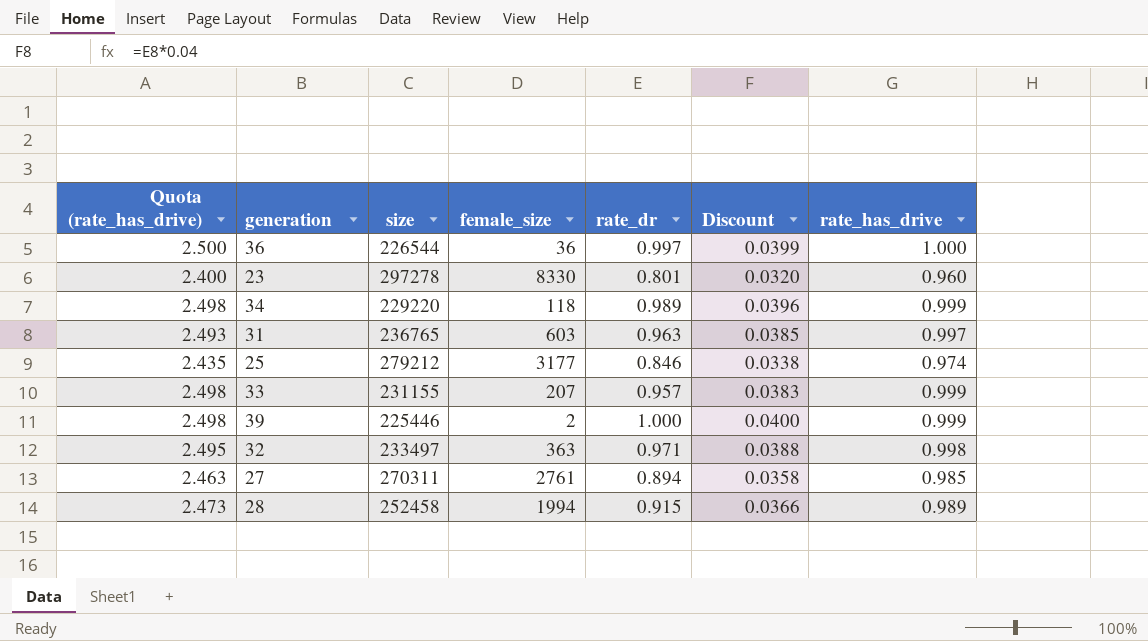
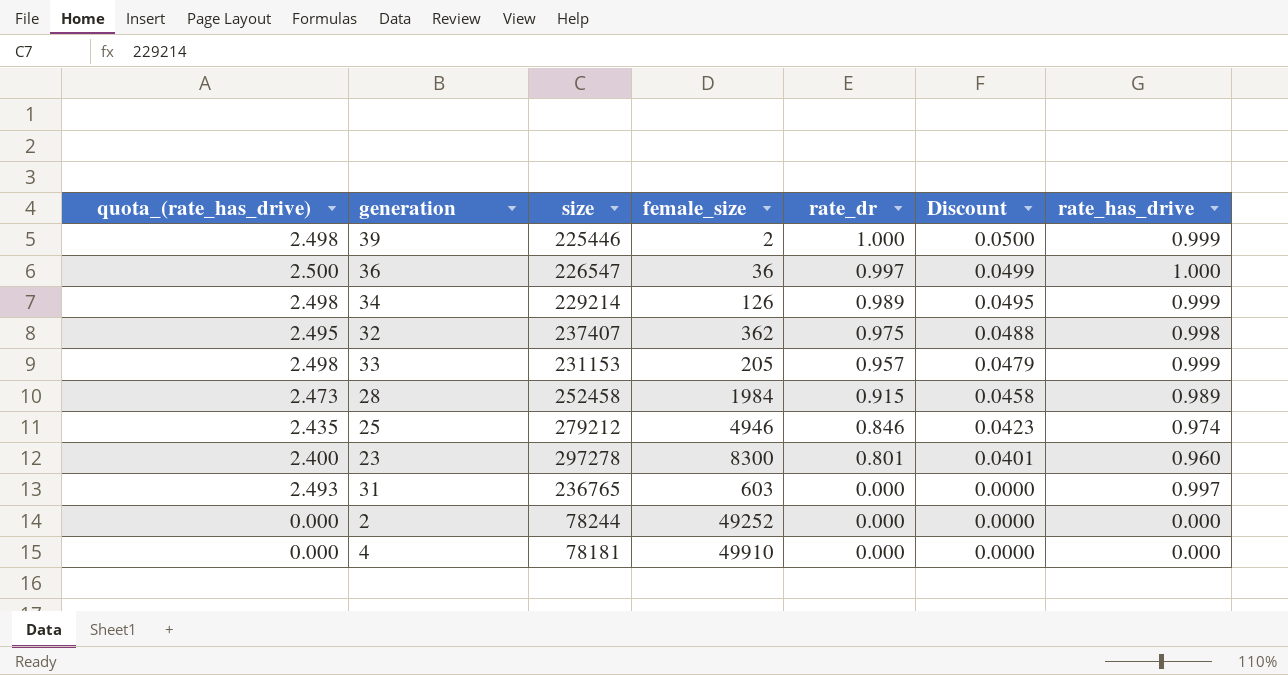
row order: none -> rate_dr descending
column name: Quota (rate_has_drive) -> quota_(rate_has_drive)
column Discount | formula: [rate_dr] * 0.04 -> [rate_dr] * 0.05
row 27: 2.463 | 270311 | 2761 | 0.894 | 0.0358 | 0.985 -> none
36 | size: 226544 -> 226547
34 | size: 229220 -> 229214
34 | female_size: 118 -> 126
32 | size: 233497 -> 237407
32 | female_size: 363 -> 362
32 | rate_dr: 0.971 -> 0.975
33 | size: 231155 -> 231153
33 | female_size: 207 -> 205
28 | female_size: 1994 -> 1984
25 | female_size: 3177 -> 4946
23 | female_size: 8330 -> 8300
31 | rate_dr: 0.963 -> 0.000
row 2: none -> 0.000 | 78244 | 49252 | 0.000 | 0.0000 | 0.000
row 4: none -> 0.000 | 78181 | 49910 | 0.000 | 0.0000 | 0.000

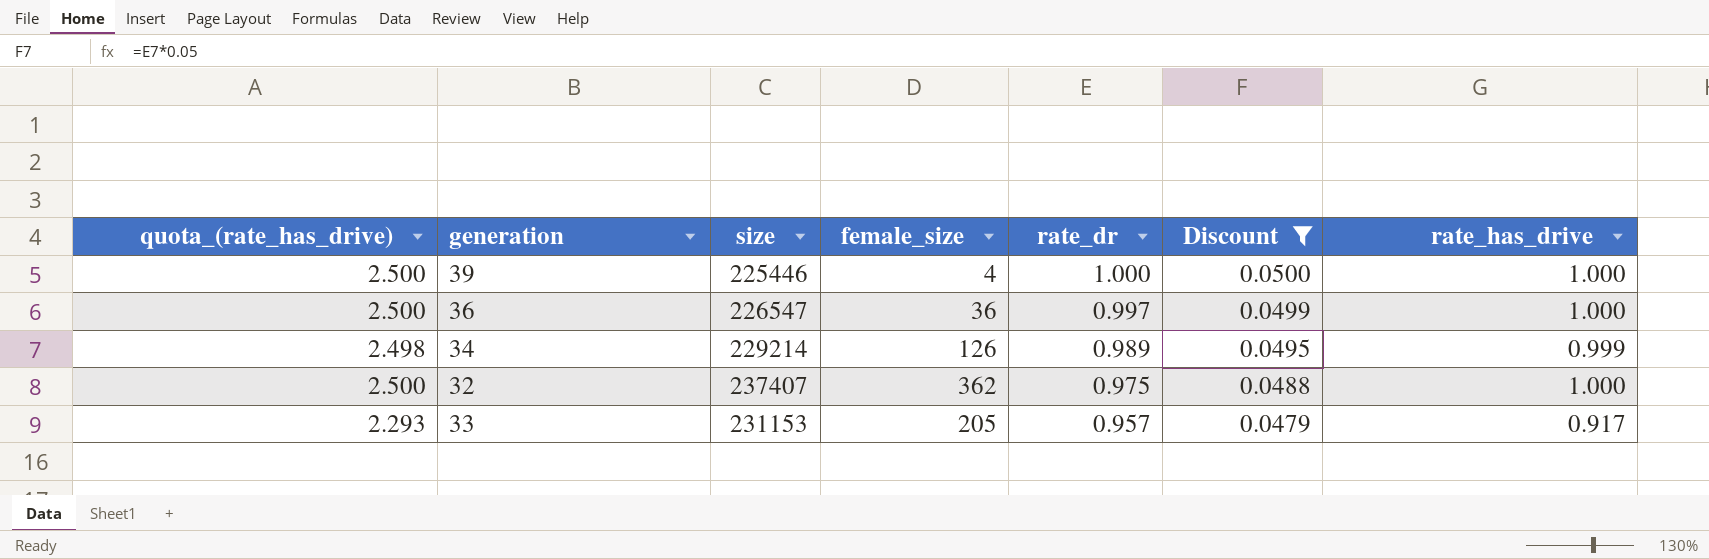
filter: none -> Discount >= 0.0479
39 | quota_(rate_has_drive): 2.498 -> 2.500
39 | female_size: 2 -> 4
39 | rate_has_drive: 0.999 -> 1.000
32 | quota_(rate_has_drive): 2.495 -> 2.500
32 | rate_has_drive: 0.998 -> 1.000
33 | quota_(rate_has_drive): 2.498 -> 2.293
33 | rate_has_drive: 0.999 -> 0.917

